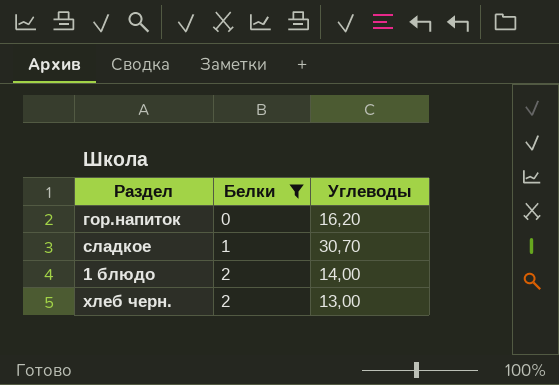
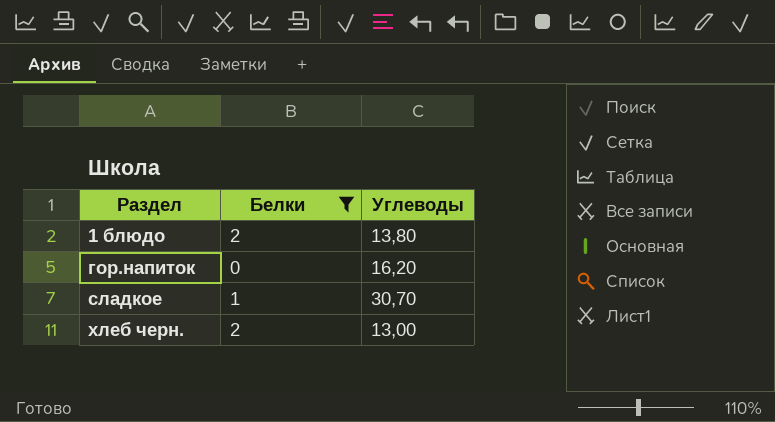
row order: Белки ascending -> Раздел ascending
1 блюдо | Углеводы: 14,00 -> 13,80

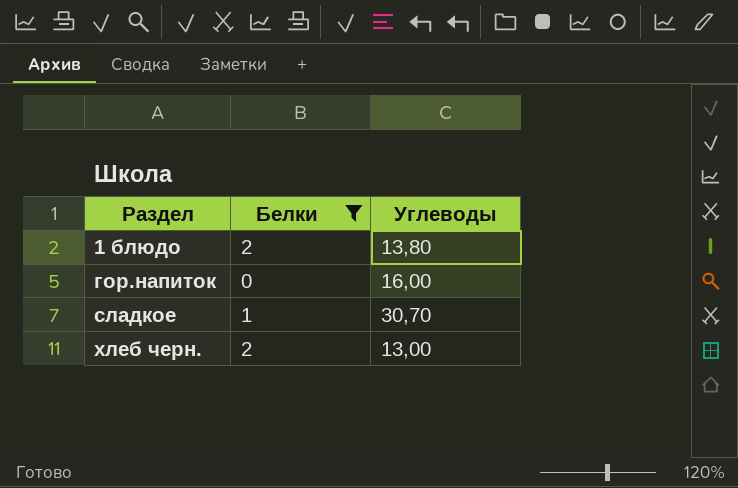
гор.напиток | Углеводы: 16,20 -> 16,00

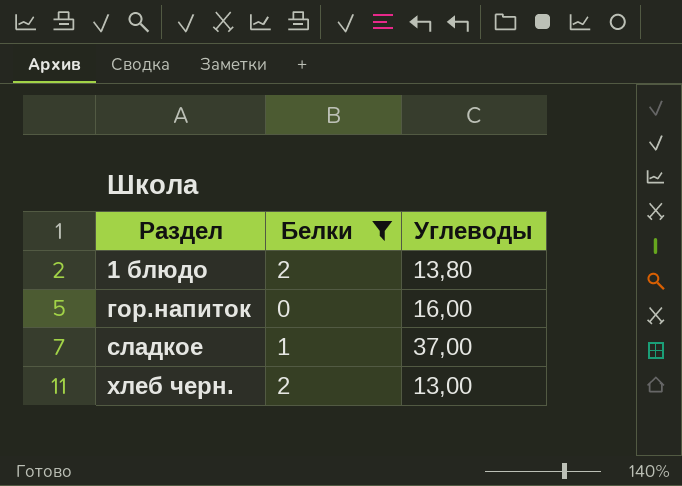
сладкое | Углеводы: 30,70 -> 37,00

